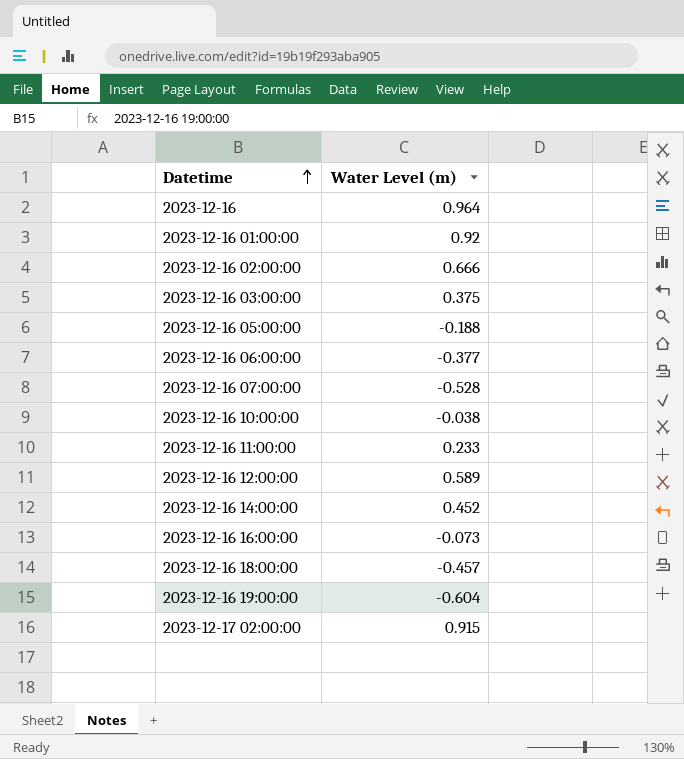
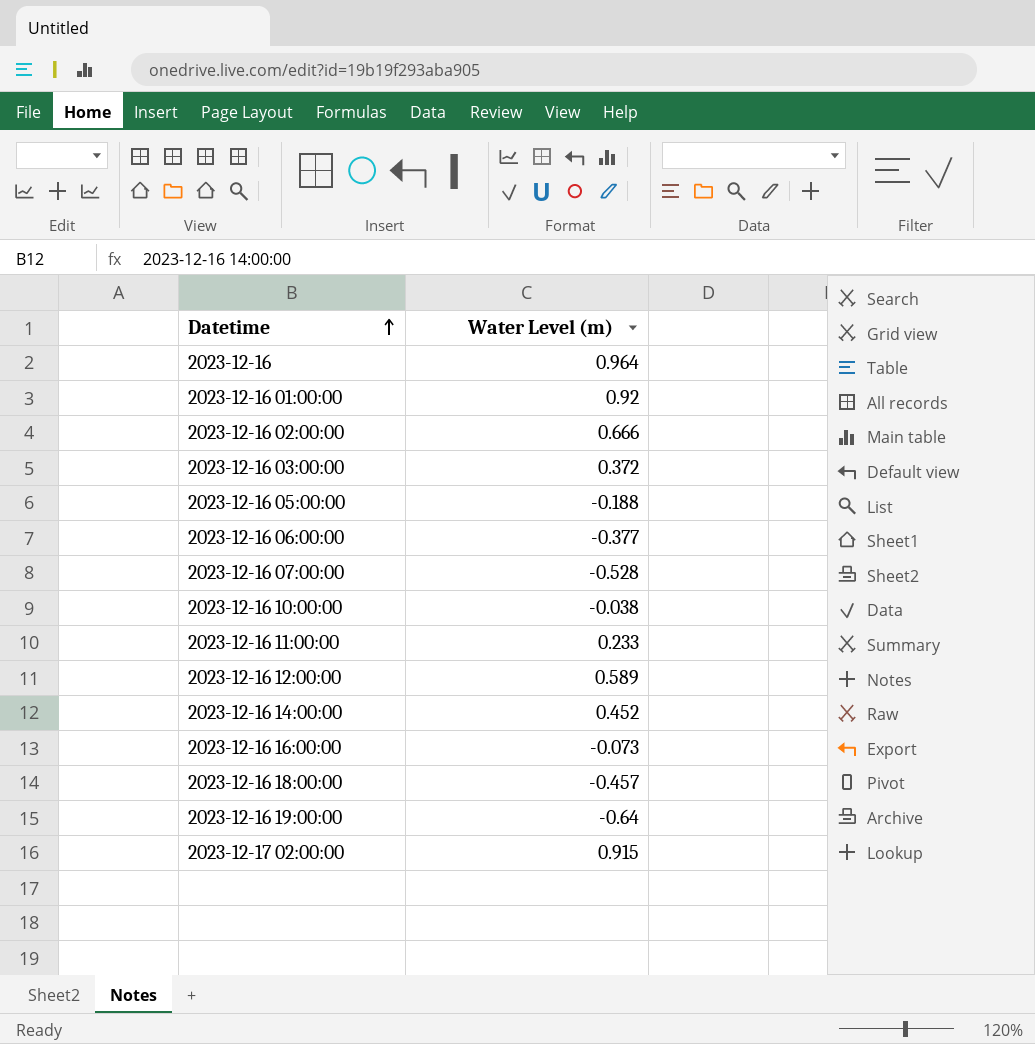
2023-12-16 03:00:00 | Water Level (m): 0.375 -> 0.372
2023-12-16 19:00:00 | Water Level (m): -0.604 -> -0.64

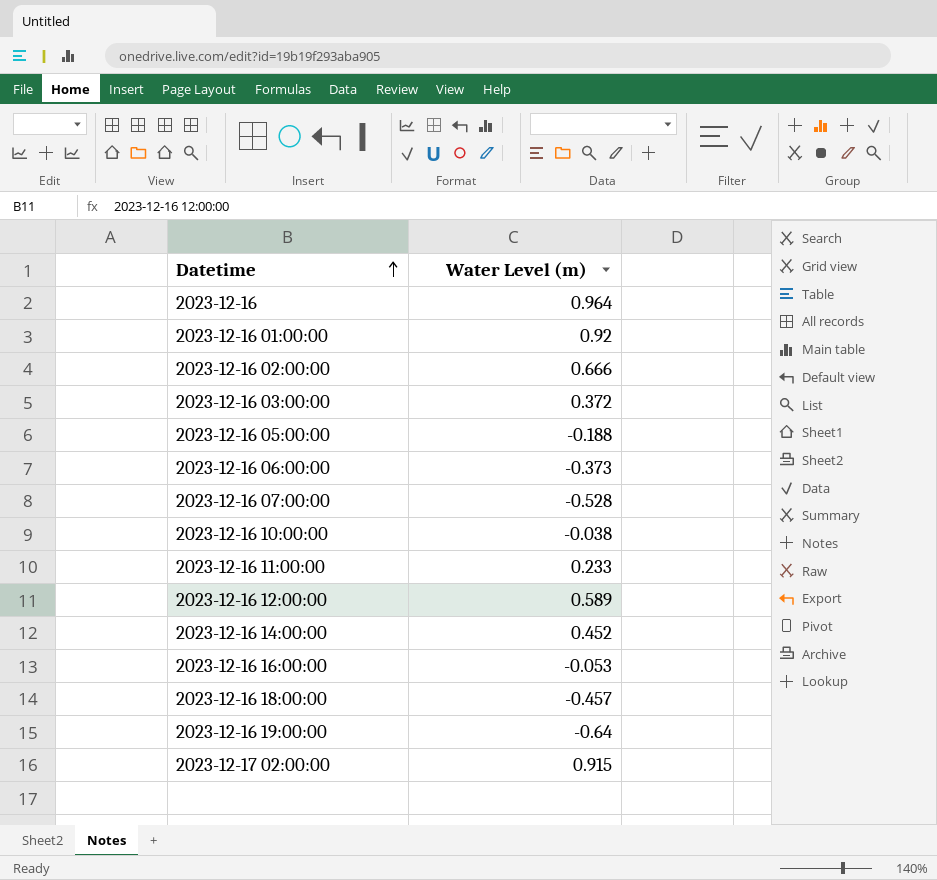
2023-12-16 06:00:00 | Water Level (m): -0.377 -> -0.373
2023-12-16 16:00:00 | Water Level (m): -0.073 -> -0.053

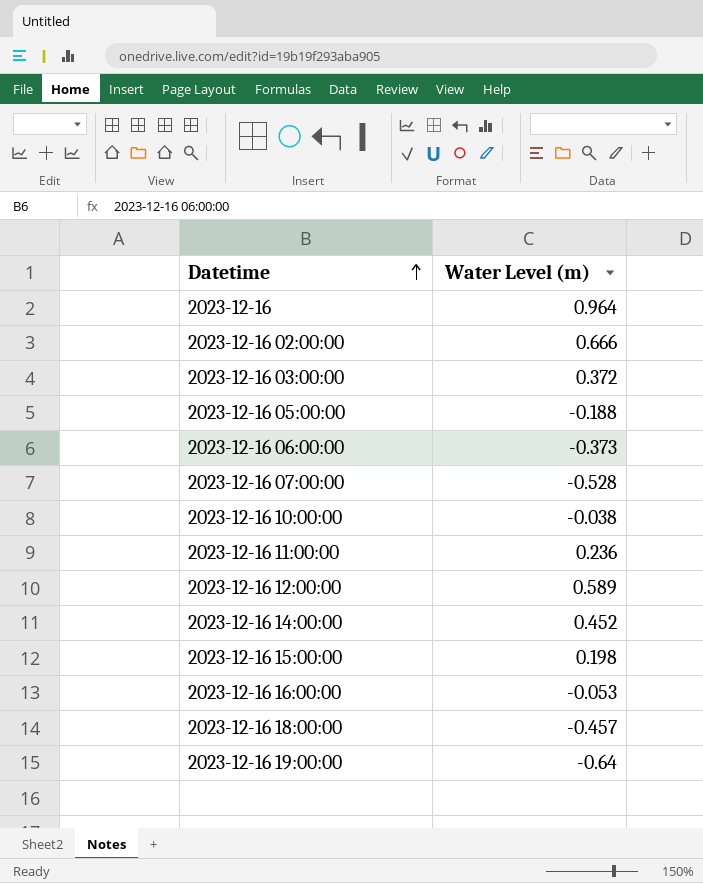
row 2023-12-16 01:00:00: 0.92 -> none
row 2023-12-17 02:00:00: 0.915 -> none
2023-12-16 11:00:00 | Water Level (m): 0.233 -> 0.236
row 2023-12-16 15:00:00: none -> 0.198

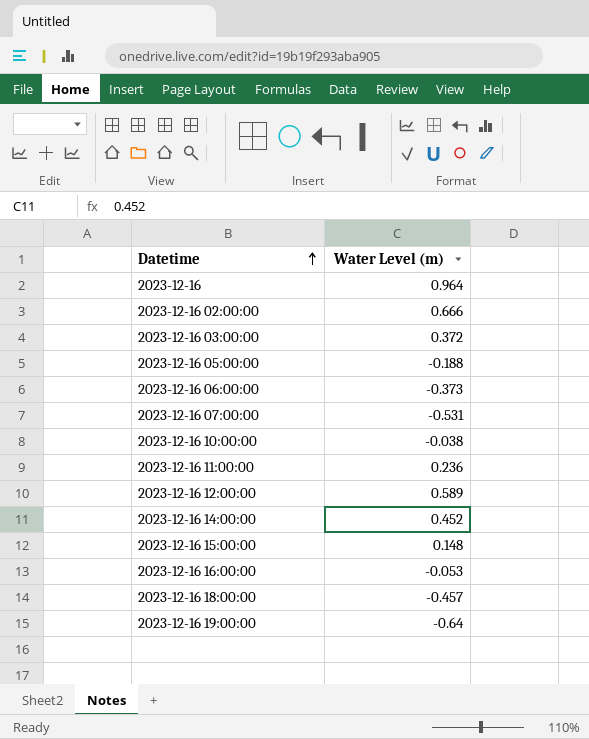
2023-12-16 07:00:00 | Water Level (m): -0.528 -> -0.531
2023-12-16 15:00:00 | Water Level (m): 0.198 -> 0.148

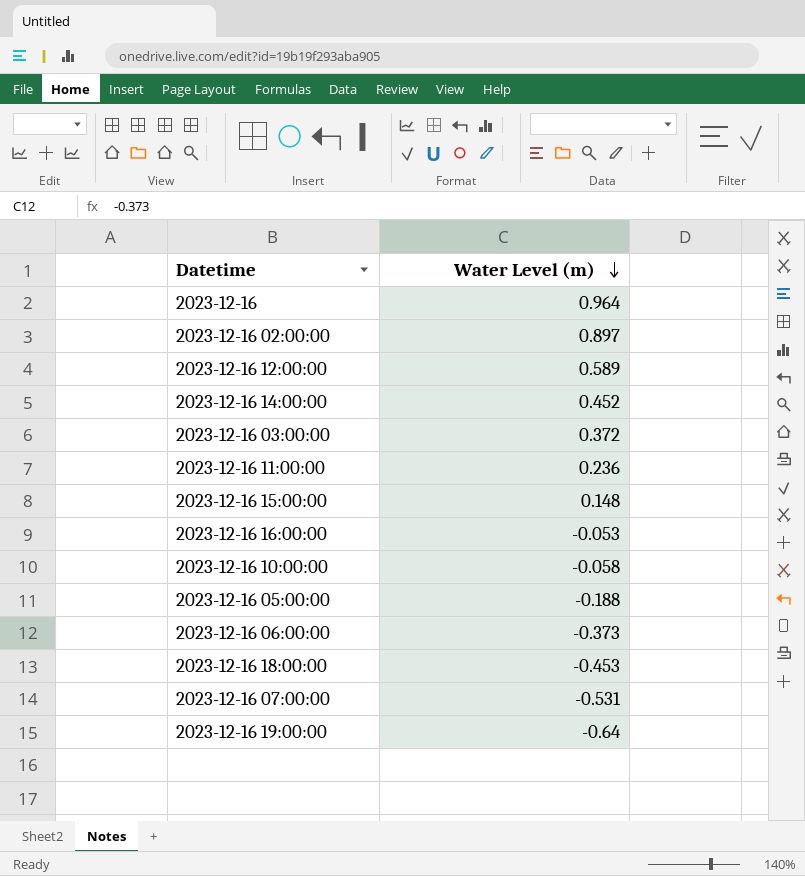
row order: Datetime ascending -> Water Level (m) descending
2023-12-16 02:00:00 | Water Level (m): 0.666 -> 0.897
2023-12-16 10:00:00 | Water Level (m): -0.038 -> -0.058
2023-12-16 18:00:00 | Water Level (m): -0.457 -> -0.453

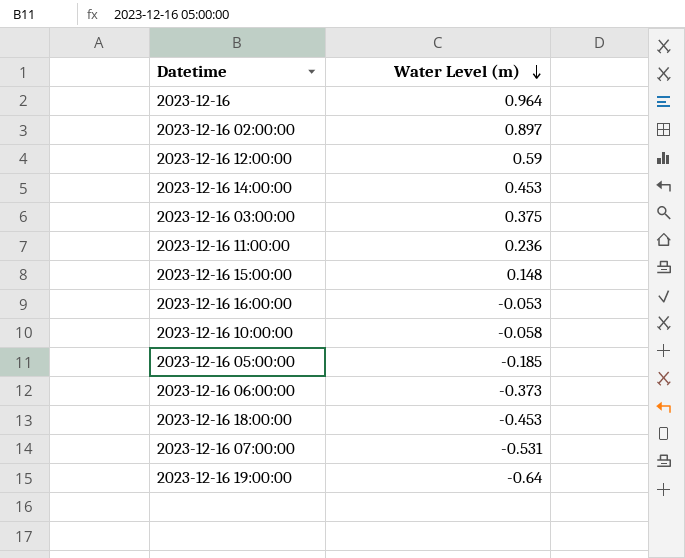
2023-12-16 12:00:00 | Water Level (m): 0.589 -> 0.59
2023-12-16 14:00:00 | Water Level (m): 0.452 -> 0.453
2023-12-16 03:00:00 | Water Level (m): 0.372 -> 0.375
2023-12-16 05:00:00 | Water Level (m): -0.188 -> -0.185

